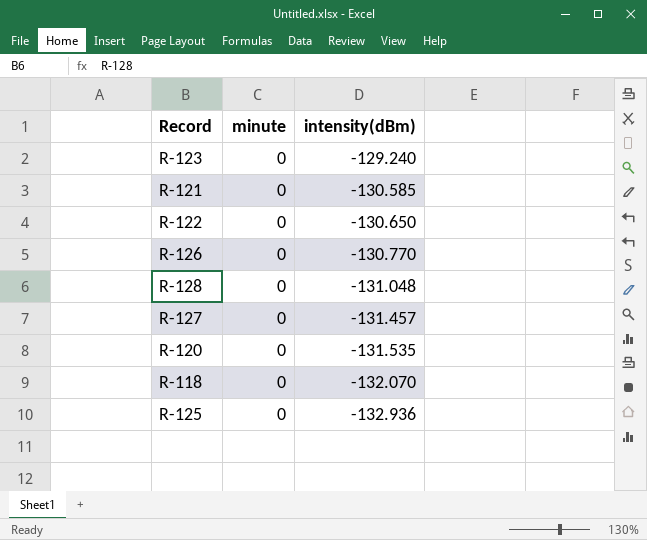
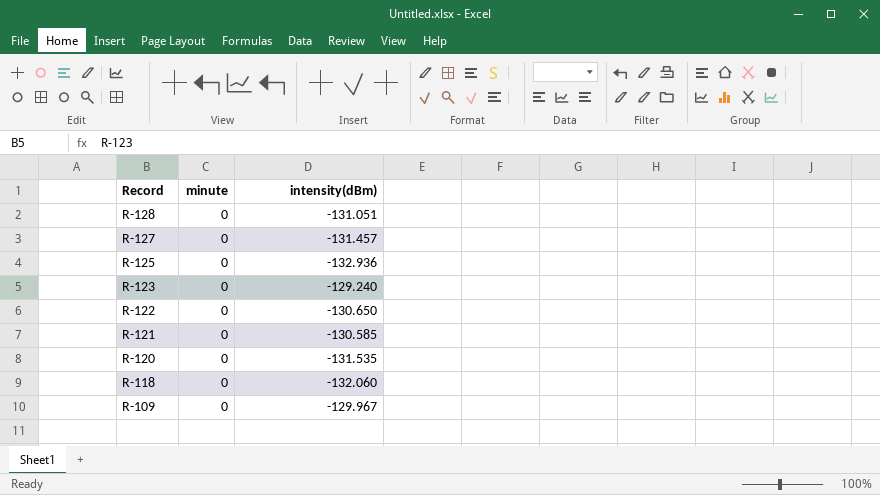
row order: intensity(dBm) descending -> Record descending
row R-126: 0 | -130.770 -> none
R-128 | intensity(dBm): -131.048 -> -131.051
R-118 | intensity(dBm): -132.070 -> -132.060
row R-109: none -> 0 | -129.967

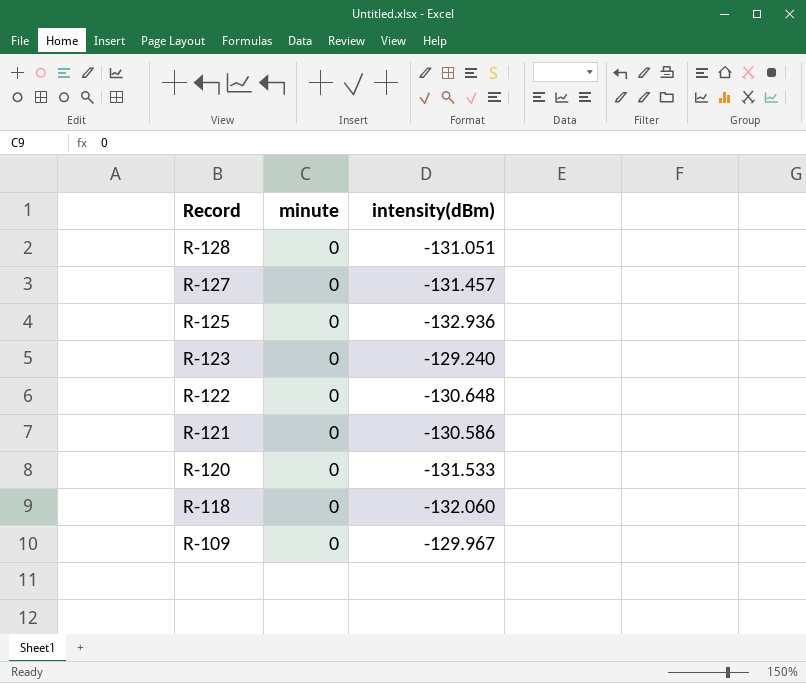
R-122 | intensity(dBm): -130.650 -> -130.648
R-121 | intensity(dBm): -130.585 -> -130.586
R-120 | intensity(dBm): -131.535 -> -131.533

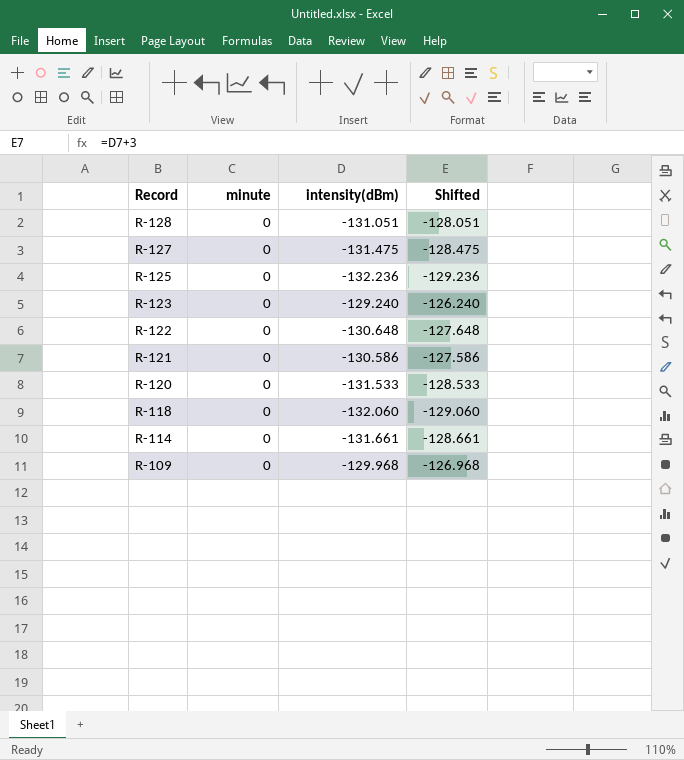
column Shifted | formula: none -> [intensity(dBm)] + 3
R-127 | intensity(dBm): -131.457 -> -131.475
R-125 | intensity(dBm): -132.936 -> -132.236
row R-114: none -> 0 | -131.661 | -128.661
R-109 | intensity(dBm): -129.967 -> -129.968

